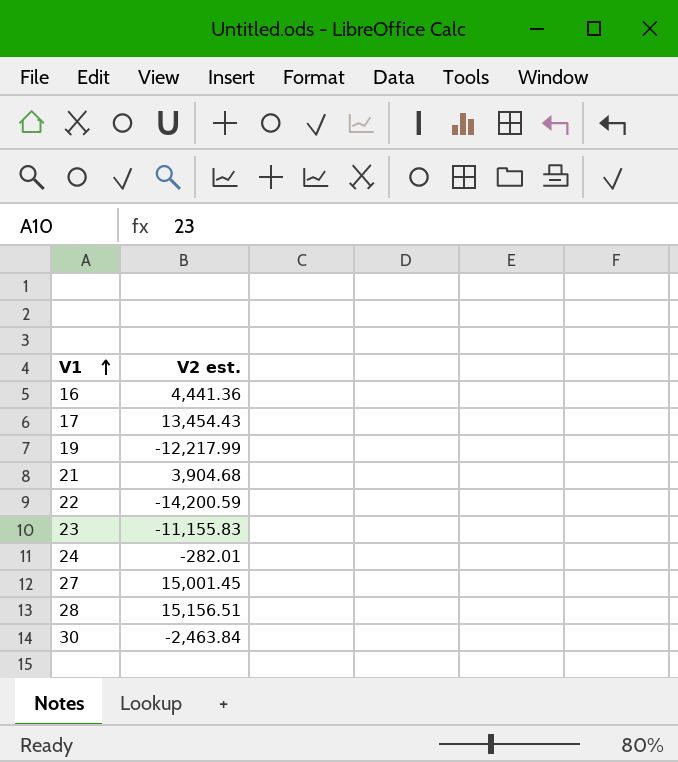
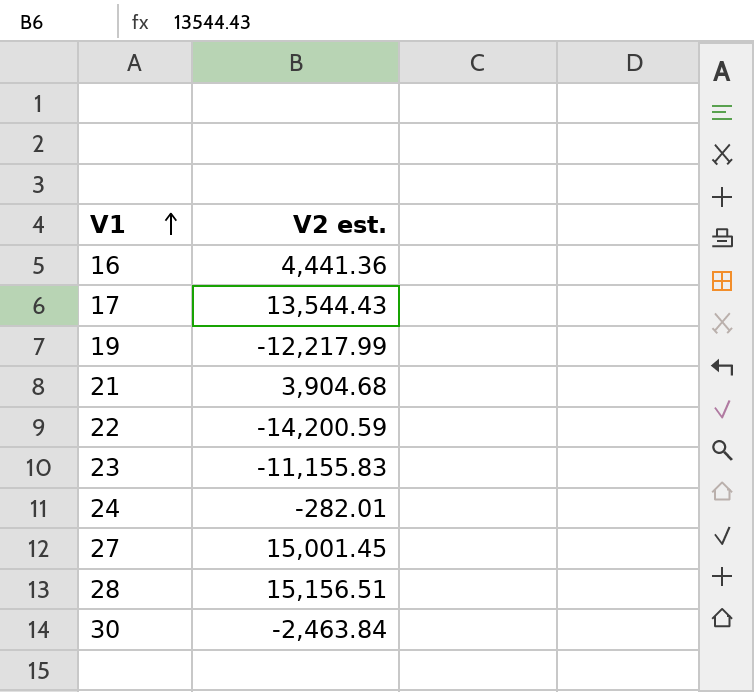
17 | V2 est.: 13,454.43 -> 13,544.43

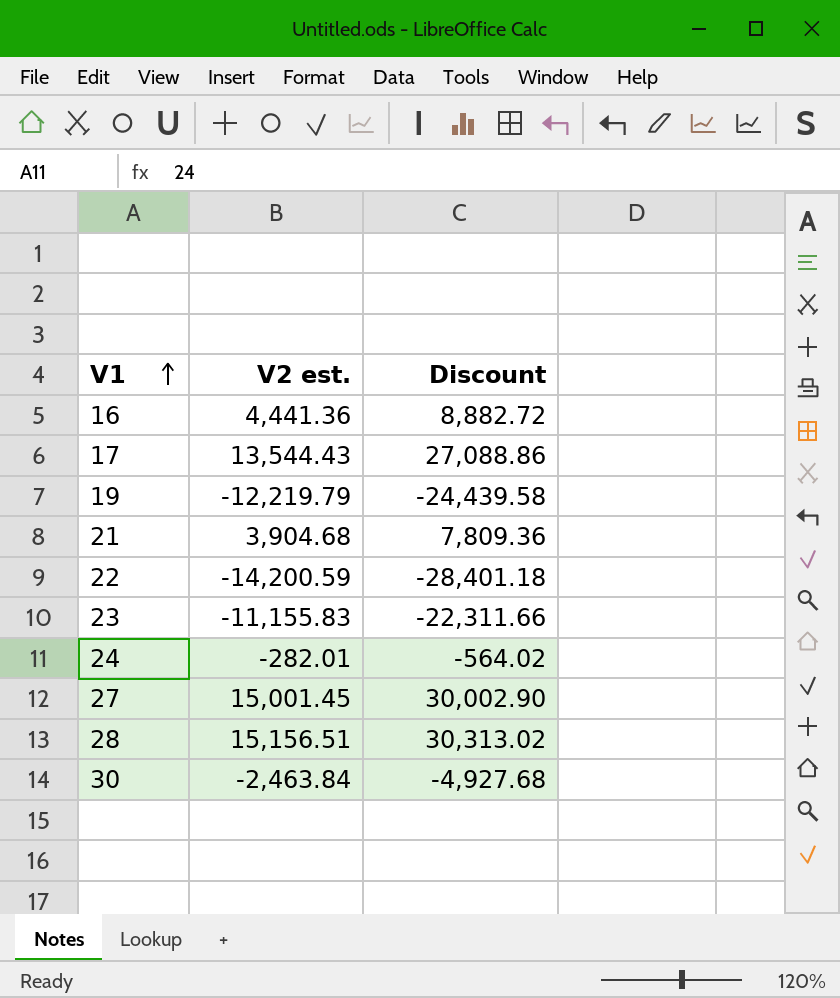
column Discount | formula: none -> [V2 est.] * 2
19 | V2 est.: -12,217.99 -> -12,219.79

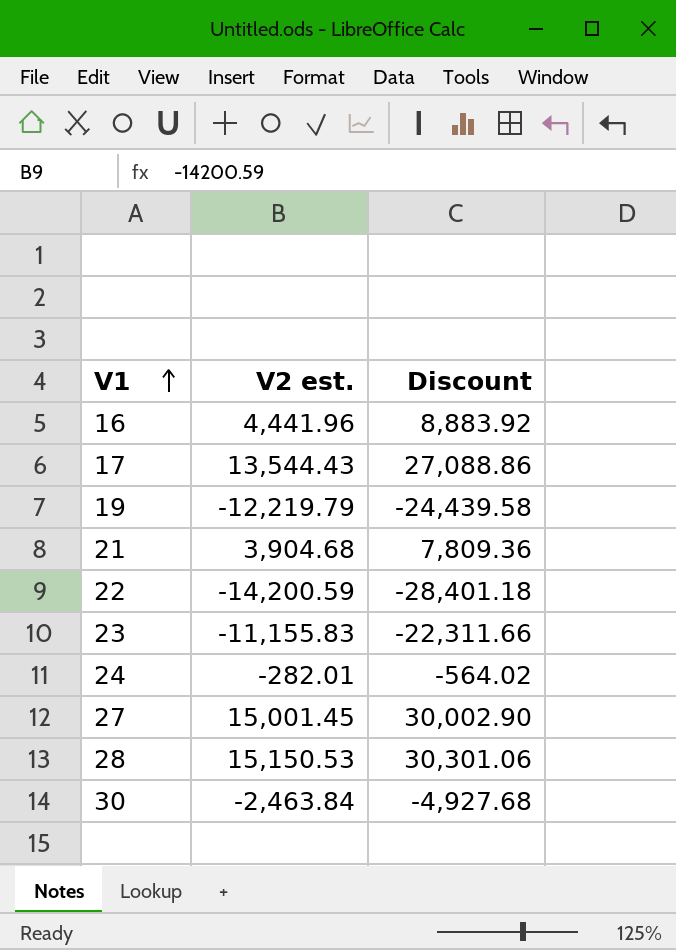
16 | V2 est.: 4,441.36 -> 4,441.96
16 | Discount: 8,882.72 -> 8,883.92
28 | V2 est.: 15,156.51 -> 15,150.53
28 | Discount: 30,313.02 -> 30,301.06

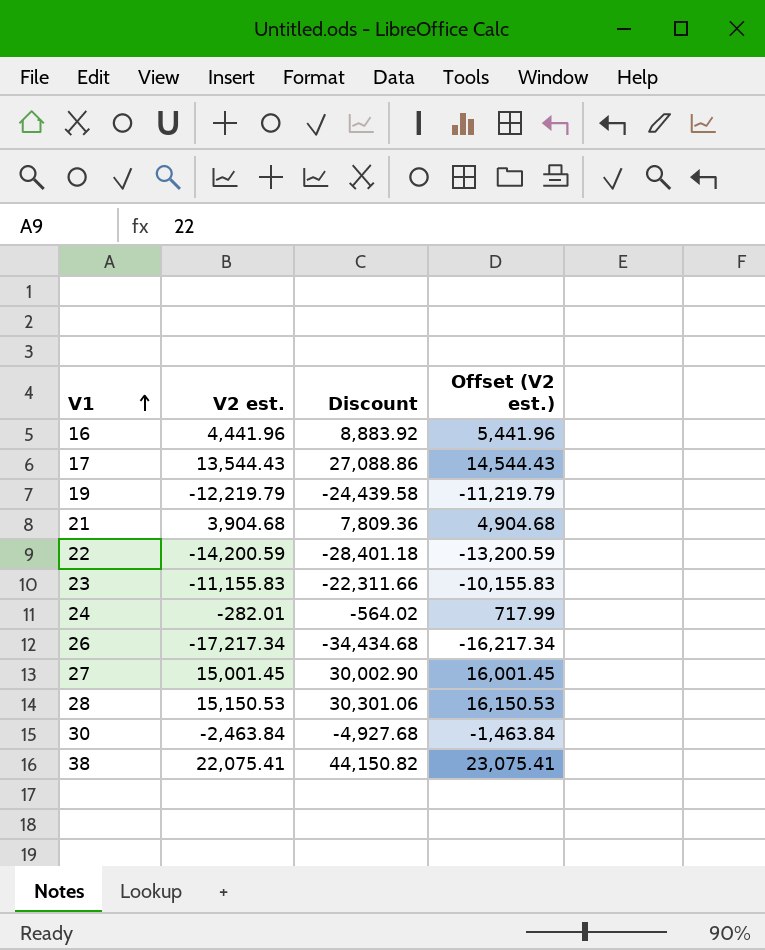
column Offset (V2 est.) | formula: none -> [V2 est.] + 1000
row 26: none -> -17,217.34 | -34,434.68 | -16,217.34
row 38: none -> 22,075.41 | 44,150.82 | 23,075.41

